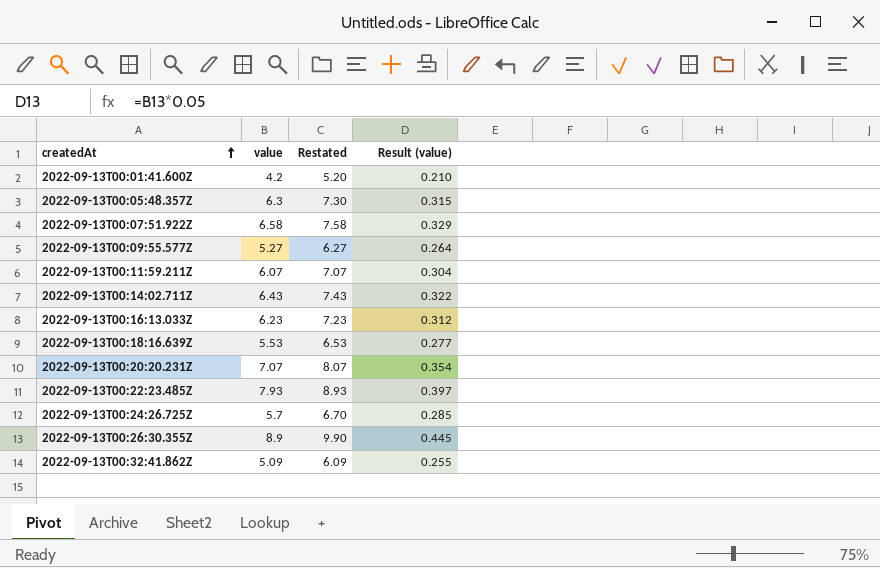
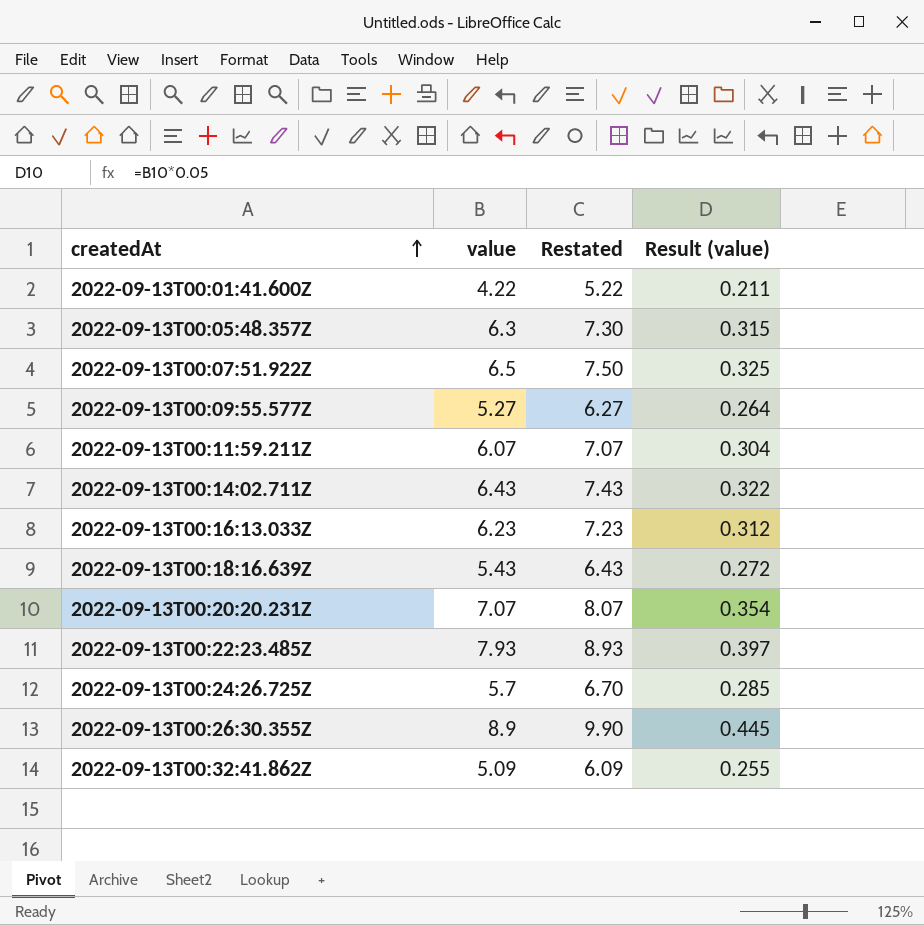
2022-09-13T00:01:41.600Z | value: 4.2 -> 4.22
2022-09-13T00:01:41.600Z | Restated: 5.20 -> 5.22
2022-09-13T00:01:41.600Z | Result (value): 0.210 -> 0.211
2022-09-13T00:07:51.922Z | value: 6.58 -> 6.5
2022-09-13T00:07:51.922Z | Restated: 7.58 -> 7.50
2022-09-13T00:07:51.922Z | Result (value): 0.329 -> 0.325
2022-09-13T00:18:16.639Z | value: 5.53 -> 5.43
2022-09-13T00:18:16.639Z | Restated: 6.53 -> 6.43
2022-09-13T00:18:16.639Z | Result (value): 0.277 -> 0.272

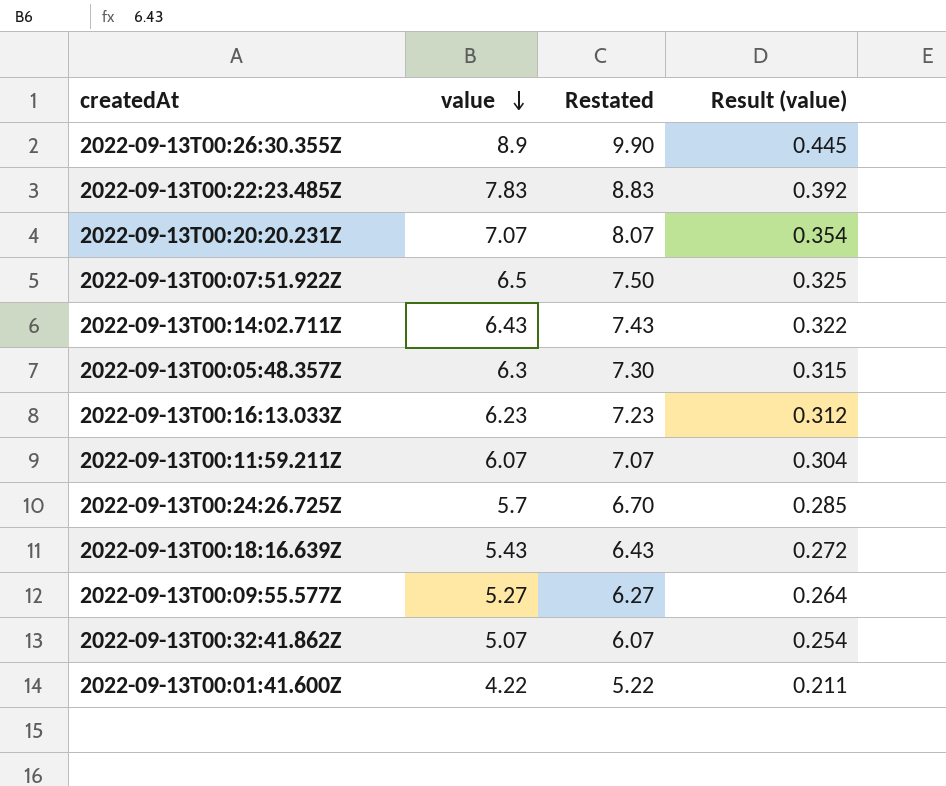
row order: createdAt ascending -> value descending
2022-09-13T00:22:23.485Z | value: 7.93 -> 7.83
2022-09-13T00:22:23.485Z | Restated: 8.93 -> 8.83
2022-09-13T00:22:23.485Z | Result (value): 0.397 -> 0.392
2022-09-13T00:32:41.862Z | value: 5.09 -> 5.07
2022-09-13T00:32:41.862Z | Restated: 6.09 -> 6.07
2022-09-13T00:32:41.862Z | Result (value): 0.255 -> 0.254

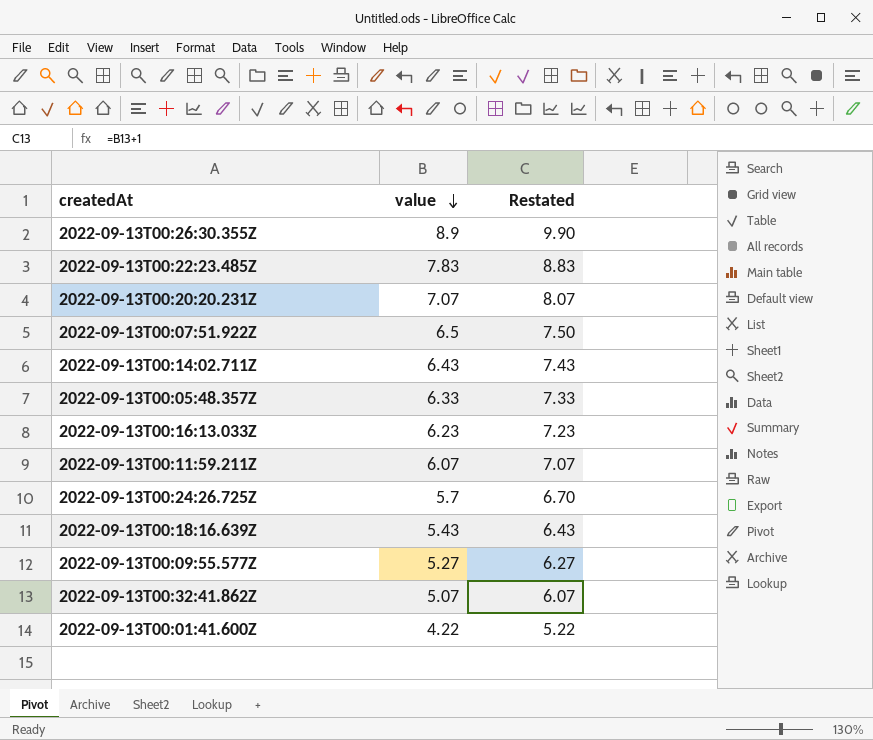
column Result (value) | formula: [value] * 0.05 -> none
2022-09-13T00:05:48.357Z | value: 6.3 -> 6.33
2022-09-13T00:05:48.357Z | Restated: 7.30 -> 7.33

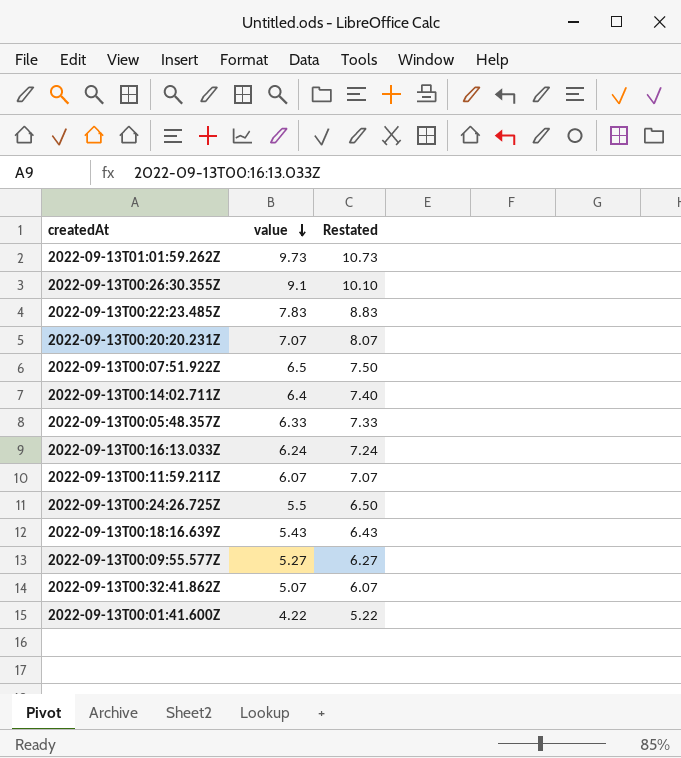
row 2022-09-13T01:01:59.262Z: none -> 9.73 | 10.73
2022-09-13T00:26:30.355Z | value: 8.9 -> 9.1
2022-09-13T00:26:30.355Z | Restated: 9.90 -> 10.10
2022-09-13T00:14:02.711Z | value: 6.43 -> 6.4
2022-09-13T00:14:02.711Z | Restated: 7.43 -> 7.40
2022-09-13T00:16:13.033Z | value: 6.23 -> 6.24
2022-09-13T00:16:13.033Z | Restated: 7.23 -> 7.24
2022-09-13T00:24:26.725Z | value: 5.7 -> 5.5
2022-09-13T00:24:26.725Z | Restated: 6.70 -> 6.50

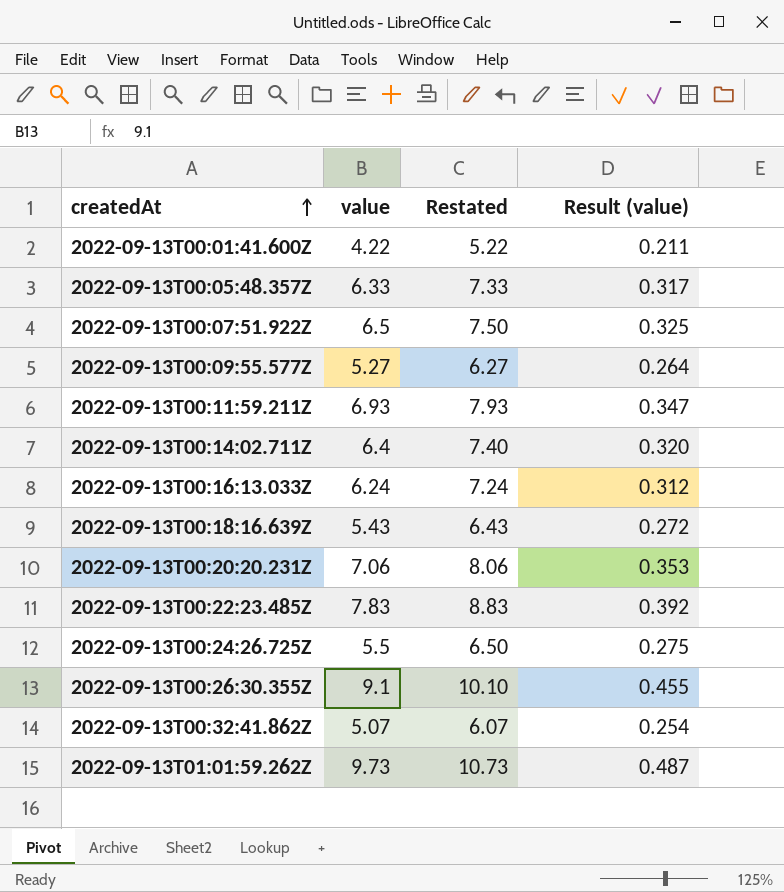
row order: value descending -> createdAt ascending
column Result (value) | formula: none -> [value] * 0.05
2022-09-13T00:11:59.211Z | value: 6.07 -> 6.93
2022-09-13T00:11:59.211Z | Restated: 7.07 -> 7.93
2022-09-13T00:20:20.231Z | value: 7.07 -> 7.06
2022-09-13T00:20:20.231Z | Restated: 8.07 -> 8.06

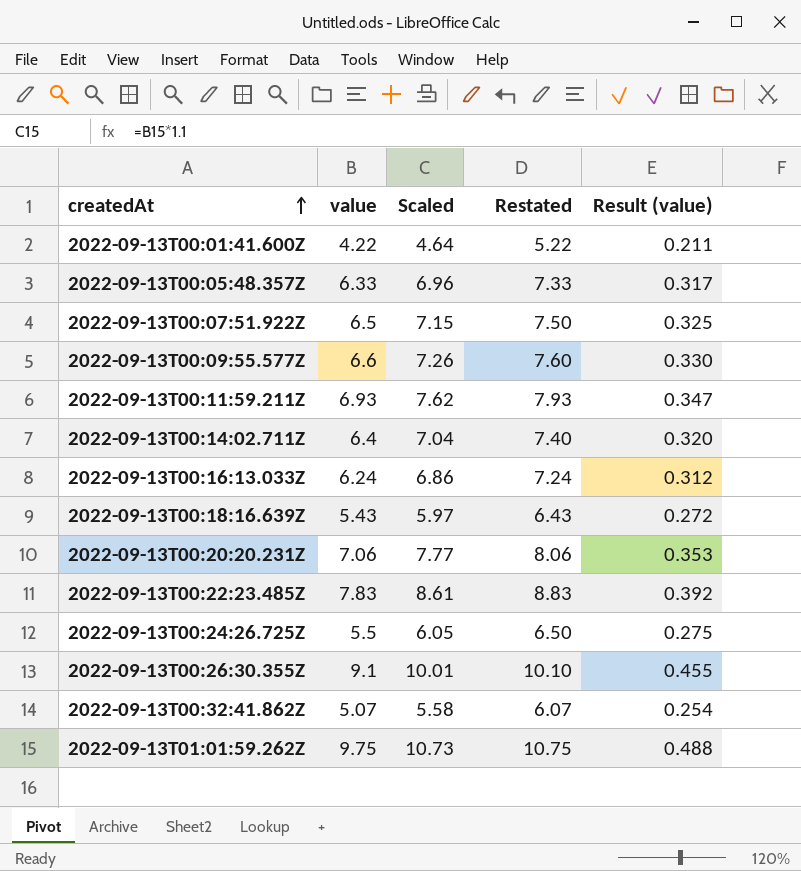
column Scaled | formula: none -> [value] * 1.1
2022-09-13T00:09:55.577Z | value: 5.27 -> 6.6
2022-09-13T00:09:55.577Z | Restated: 6.27 -> 7.60
2022-09-13T00:09:55.577Z | Result (value): 0.264 -> 0.330
2022-09-13T01:01:59.262Z | value: 9.73 -> 9.75
2022-09-13T01:01:59.262Z | Restated: 10.73 -> 10.75
2022-09-13T01:01:59.262Z | Result (value): 0.487 -> 0.488

